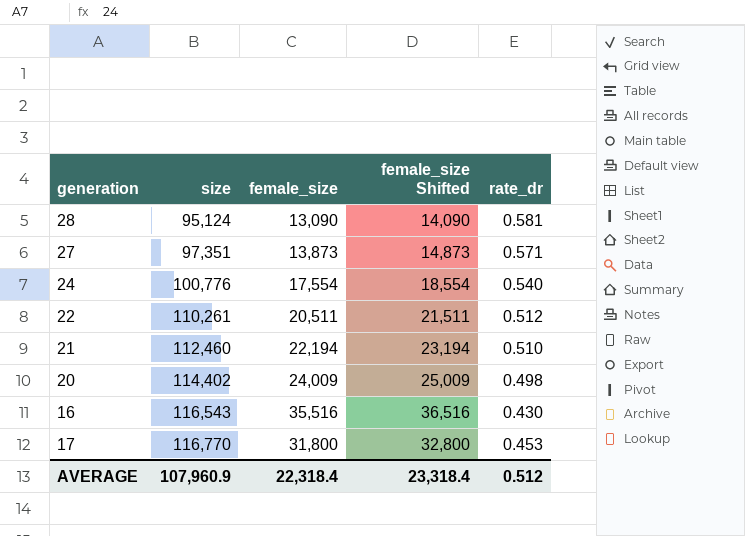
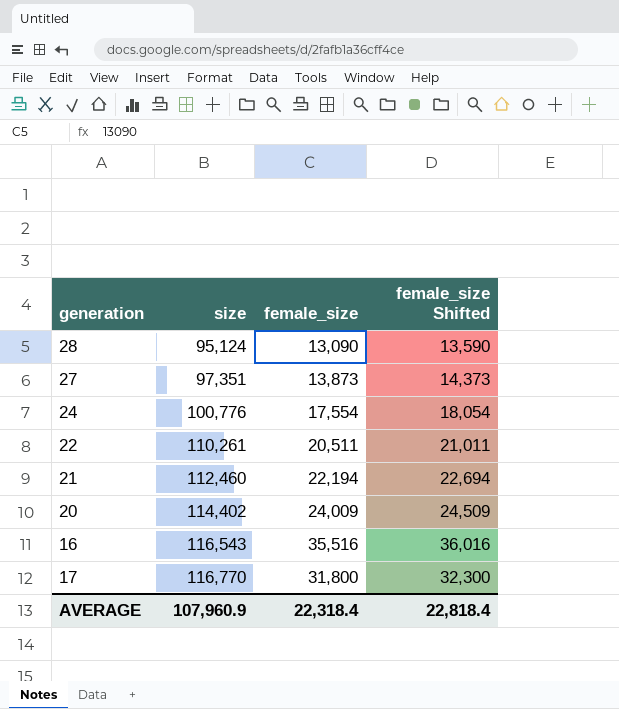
column rate_dr | position: 5 -> none
column female_size Shifted | formula: [female_size] + 1000 -> [female_size] + 500
AVERAGE | female_size Shifted: 23,318.4 -> 22,818.4

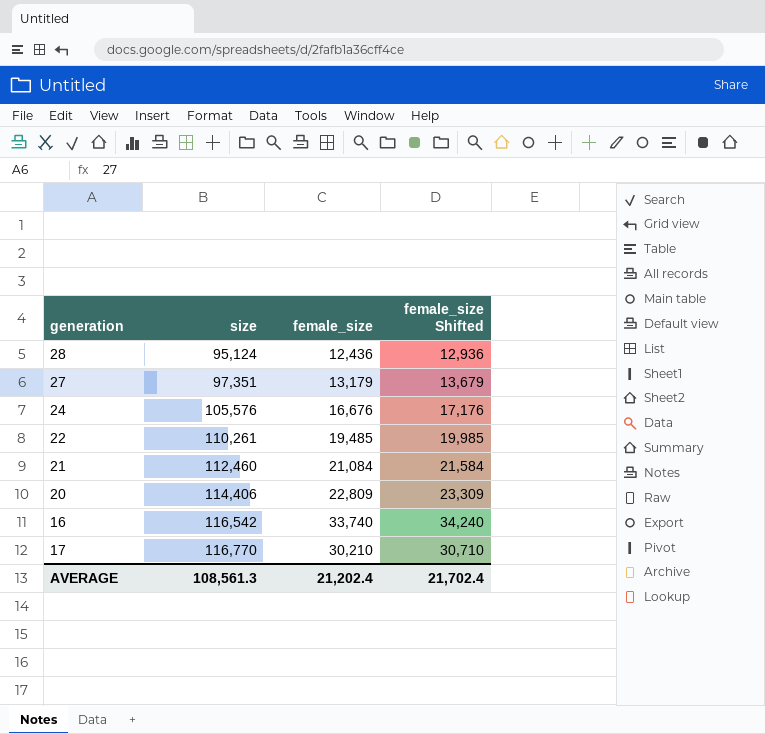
28 | female_size: 13,090 -> 12,436
28 | female_size Shifted: 13,590 -> 12,936
27 | female_size: 13,873 -> 13,179
27 | female_size Shifted: 14,373 -> 13,679
24 | size: 100,776 -> 105,576
24 | female_size: 17,554 -> 16,676
24 | female_size Shifted: 18,054 -> 17,176
22 | female_size: 20,511 -> 19,485
22 | female_size Shifted: 21,011 -> 19,985
21 | female_size: 22,194 -> 21,084
21 | female_size Shifted: 22,694 -> 21,584
20 | size: 114,402 -> 114,406
20 | female_size: 24,009 -> 22,809
20 | female_size Shifted: 24,509 -> 23,309
16 | size: 116,543 -> 116,542
16 | female_size: 35,516 -> 33,740
16 | female_size Shifted: 36,016 -> 34,240
17 | female_size: 31,800 -> 30,210
17 | female_size Shifted: 32,300 -> 30,710
AVERAGE | size: 107,960.9 -> 108,561.3
AVERAGE | female_size: 22,318.4 -> 21,202.4
AVERAGE | female_size Shifted: 22,818.4 -> 21,702.4

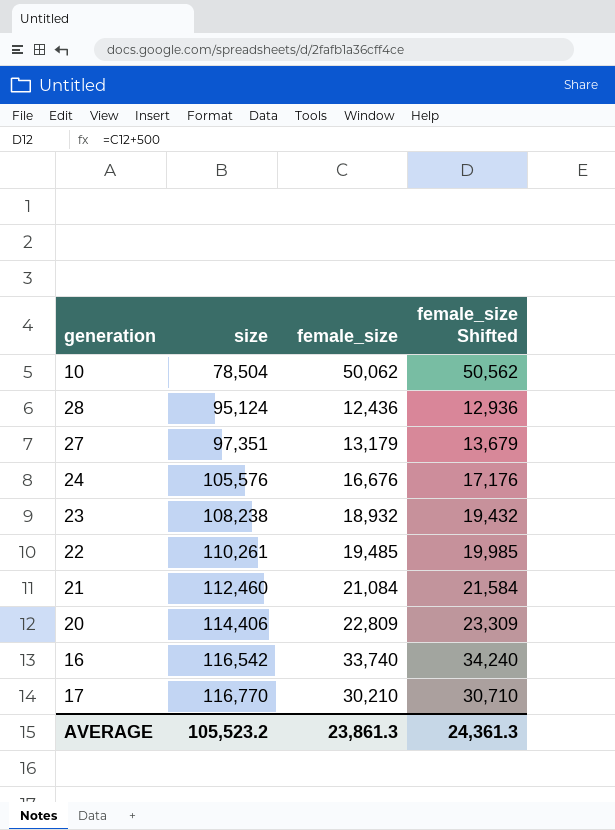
row 10: none -> 78,504 | 50,062 | 50,562
row 23: none -> 108,238 | 18,932 | 19,432
AVERAGE | size: 108,561.3 -> 105,523.2
AVERAGE | female_size: 21,202.4 -> 23,861.3
AVERAGE | female_size Shifted: 21,702.4 -> 24,361.3

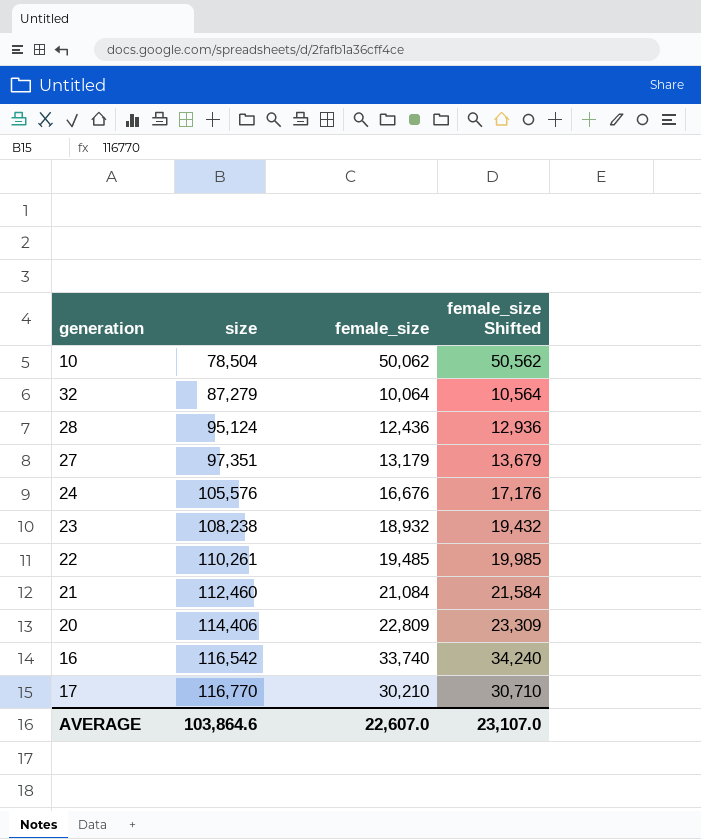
row 32: none -> 87,279 | 10,064 | 10,564
AVERAGE | size: 105,523.2 -> 103,864.6
AVERAGE | female_size: 23,861.3 -> 22,607.0
AVERAGE | female_size Shifted: 24,361.3 -> 23,107.0

